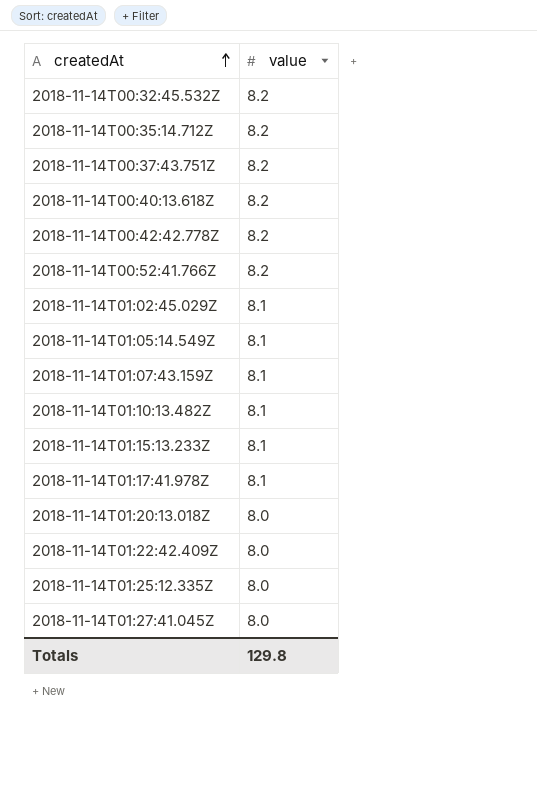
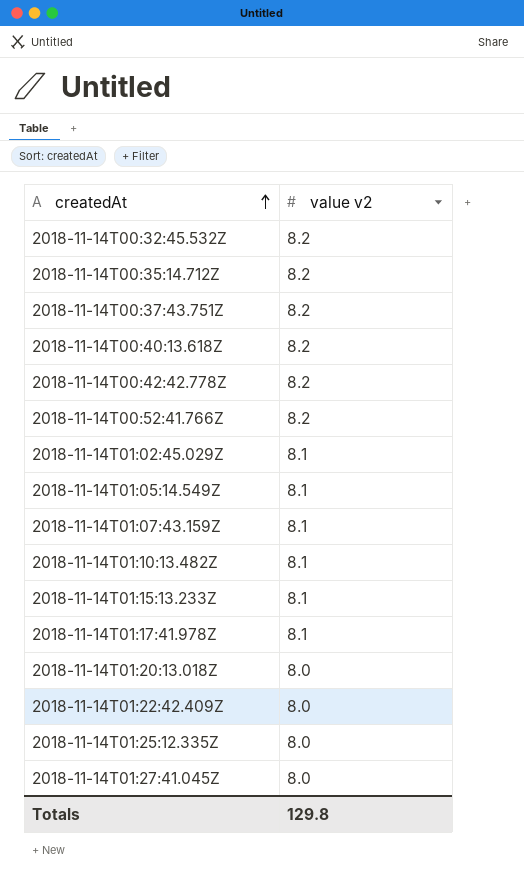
column name: value -> value v2

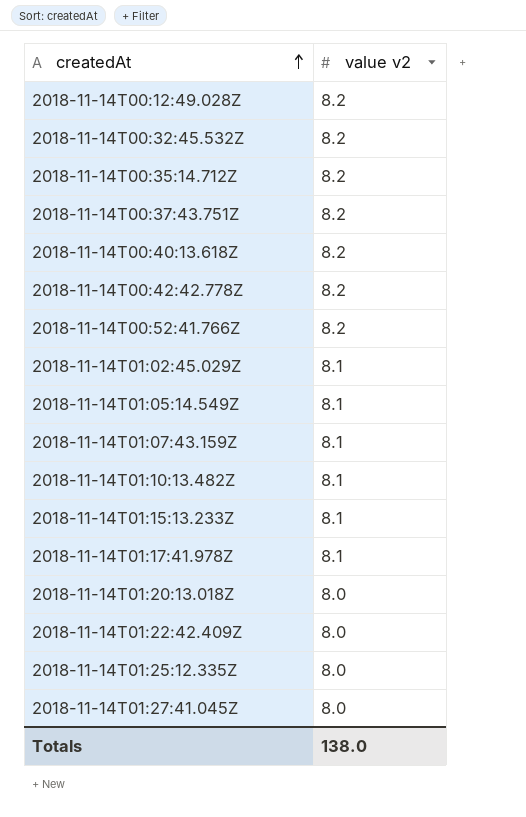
row 2018-11-14T00:12:49.028Z: none -> 8.2
Totals | value v2: 129.8 -> 138.0

